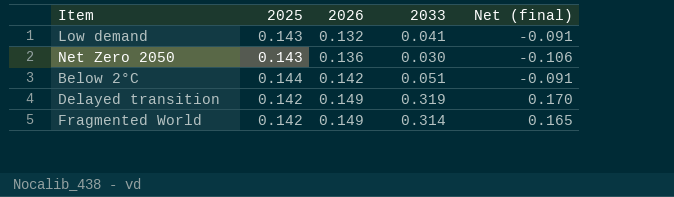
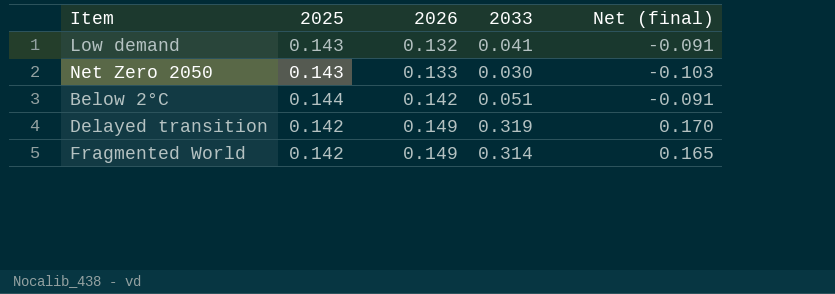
Net Zero 2050 | 2026: 0.136 -> 0.133
Net Zero 2050 | Net (final): -0.106 -> -0.103

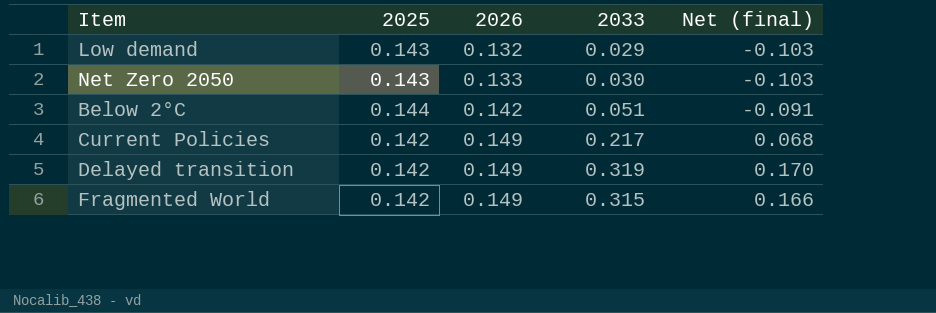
Low demand | 2033: 0.041 -> 0.029
Low demand | Net (final): -0.091 -> -0.103
row Current Policies: none -> 0.142 | 0.149 | 0.217 | 0.068
Fragmented World | 2033: 0.314 -> 0.315
Fragmented World | Net (final): 0.165 -> 0.166

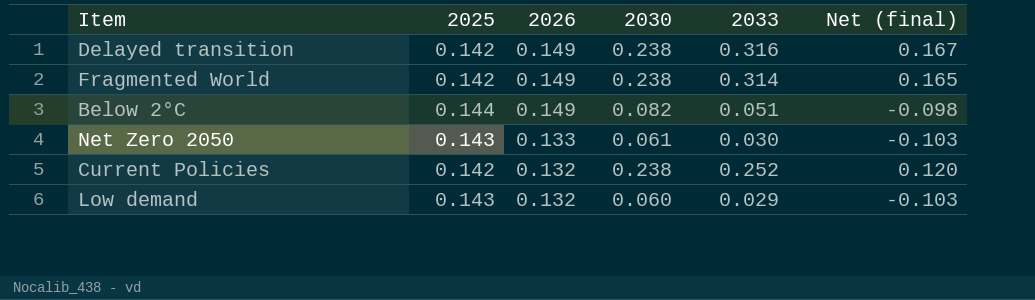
row order: 2026 ascending -> 2026 descending
column 2030 | position: none -> 4
Delayed transition | 2033: 0.319 -> 0.316
Delayed transition | Net (final): 0.170 -> 0.167
Fragmented World | 2033: 0.315 -> 0.314
Fragmented World | Net (final): 0.166 -> 0.165
Below 2°C | 2026: 0.142 -> 0.149
Below 2°C | Net (final): -0.091 -> -0.098
Current Policies | 2026: 0.149 -> 0.132
Current Policies | 2033: 0.217 -> 0.252
Current Policies | Net (final): 0.068 -> 0.120

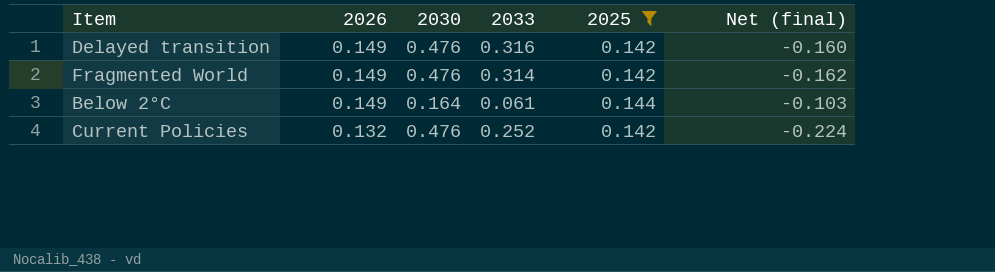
filter: none -> 2025 != 0.143
column 2025 | position: 2 -> 5
column Net (final) | formula: [2033] - [2026] -> [2033] - [2030]
Delayed transition | 2030: 0.238 -> 0.476
Fragmented World | 2030: 0.238 -> 0.476
Below 2°C | 2030: 0.082 -> 0.164
Below 2°C | 2033: 0.051 -> 0.061
Current Policies | 2030: 0.238 -> 0.476

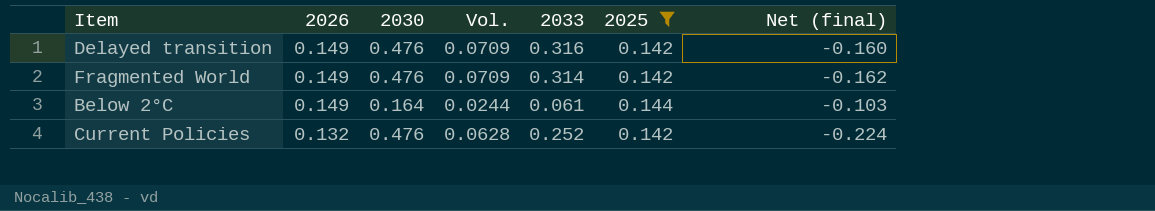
column Vol. | formula: none -> [2026] * [2030]

